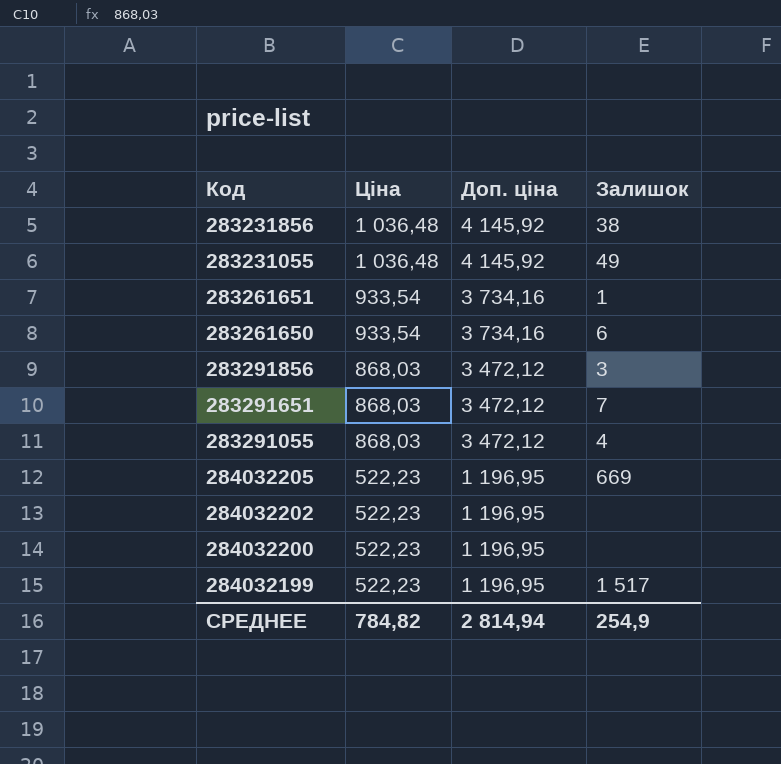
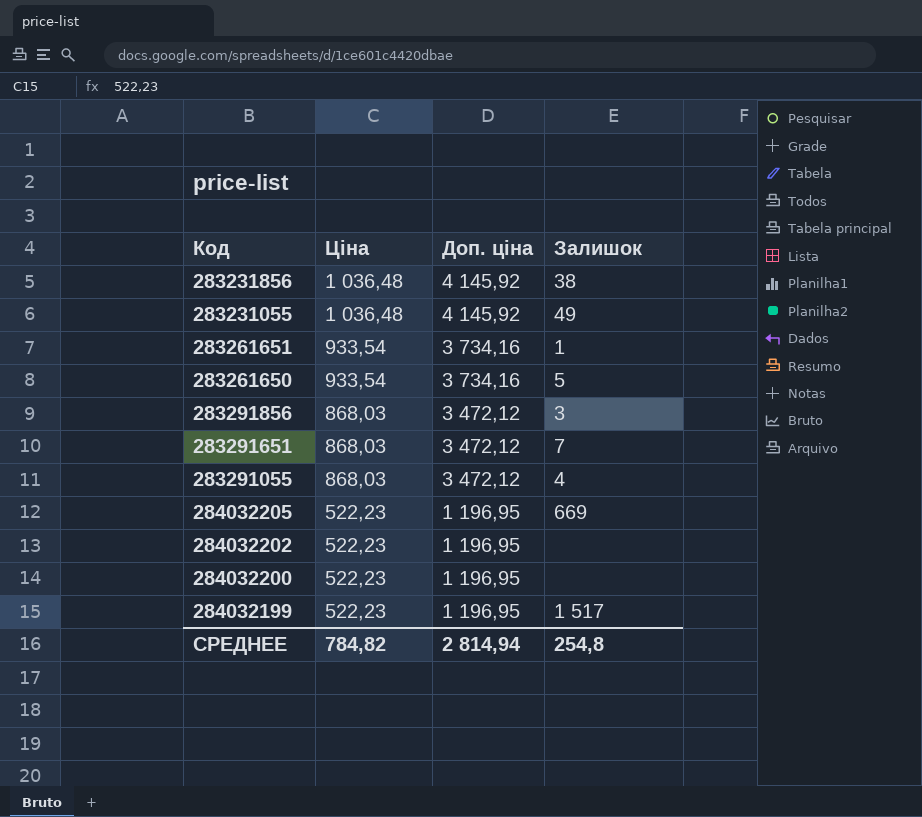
283261650 | Залишок: 6 -> 5
СРЕДНЕЕ | Залишок: 254,9 -> 254,8

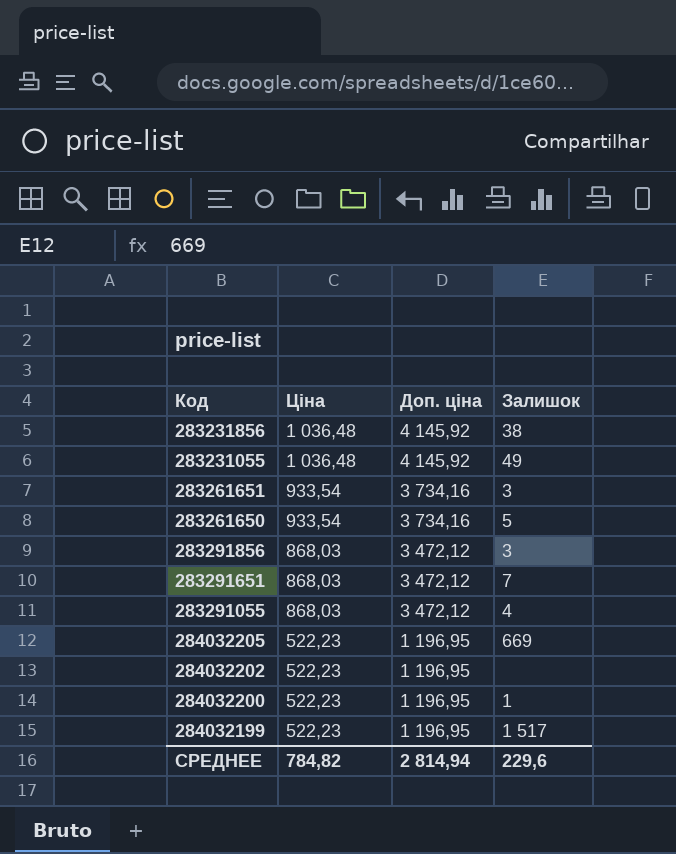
283261651 | Залишок: 1 -> 3
284032200 | Залишок: none -> 1
СРЕДНЕЕ | Залишок: 254,8 -> 229,6

